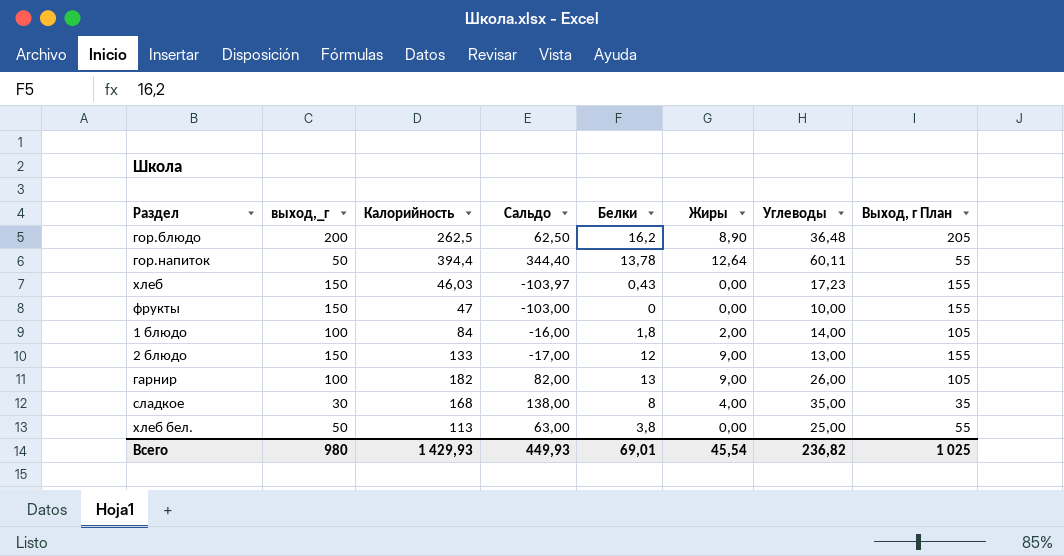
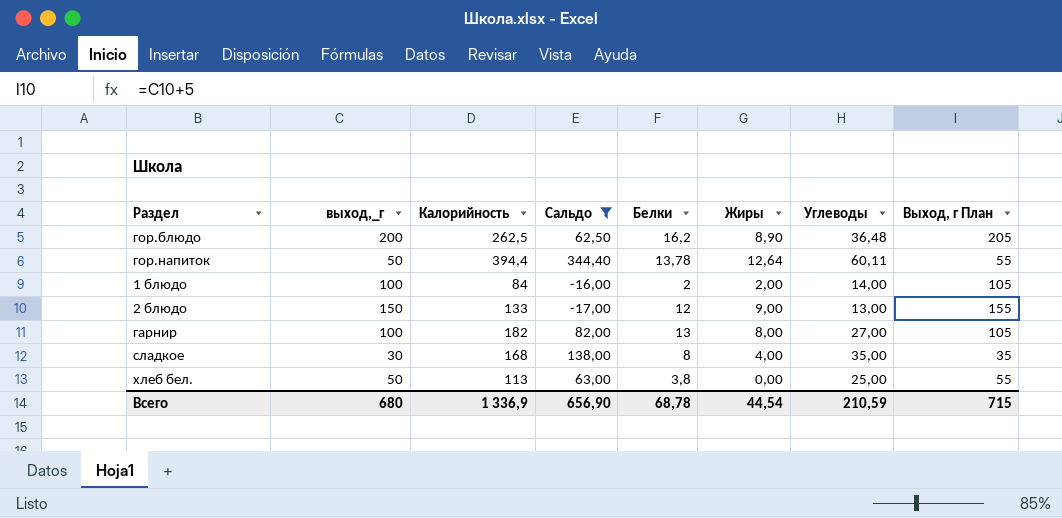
filter: none -> Сальдо >= -17,00
1 блюдо | Белки: 1,8 -> 2
гарнир | Жиры: 9,00 -> 8,00
гарнир | Углеводы: 26,00 -> 27,00
Всего | выход,_г: 980 -> 680
Всего | Калорийность: 1 429,93 -> 1 336,9
Всего | Сальдо: 449,93 -> 656,90
Всего | Белки: 69,01 -> 68,78
Всего | Жиры: 45,54 -> 44,54
Всего | Углеводы: 236,82 -> 210,59
Всего | Выход, г План: 1 025 -> 715

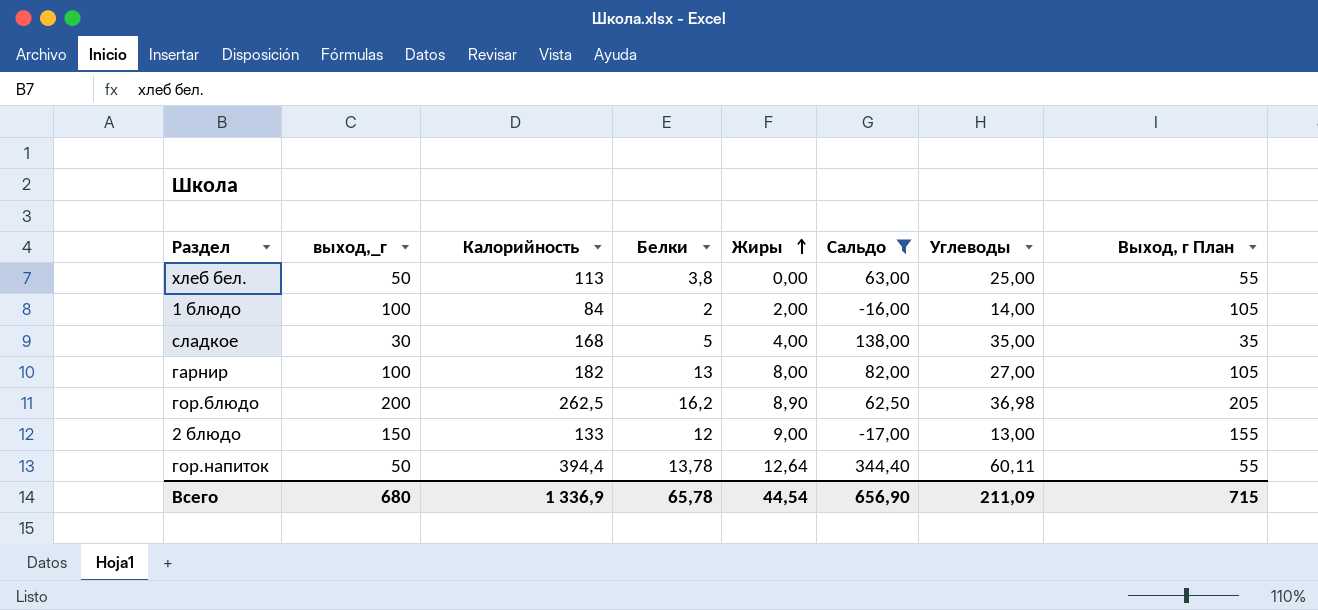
row order: none -> Жиры ascending
column Сальдо | position: 4 -> 6
сладкое | Белки: 8 -> 5
гор.блюдо | Углеводы: 36,48 -> 36,98
Всего | Белки: 68,78 -> 65,78
Всего | Углеводы: 210,59 -> 211,09

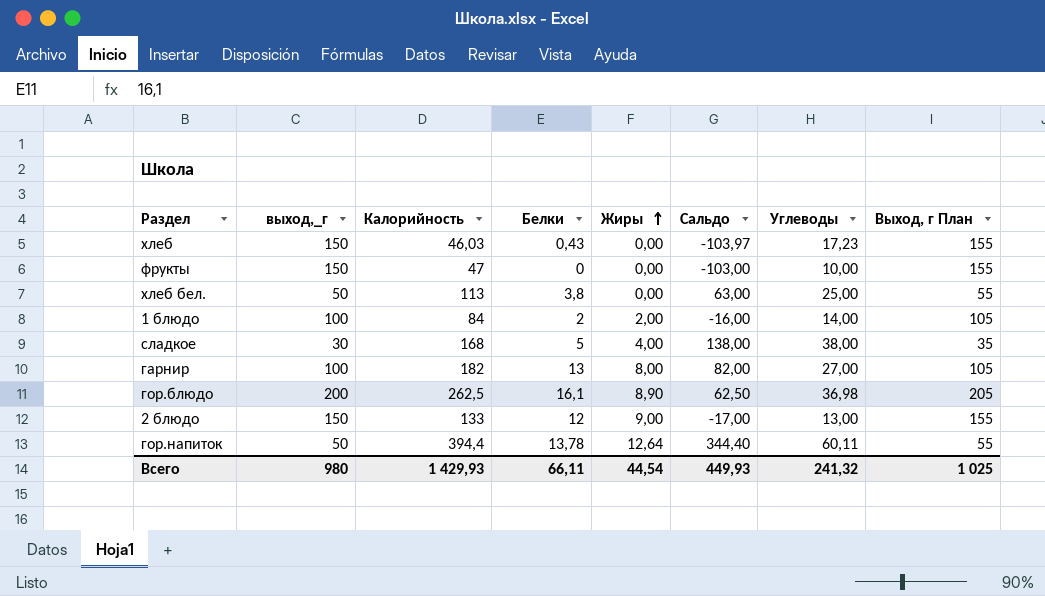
filter: Сальдо >= -17,00 -> none
сладкое | Углеводы: 35,00 -> 38,00
гор.блюдо | Белки: 16,2 -> 16,1
Всего | выход,_г: 680 -> 980
Всего | Калорийность: 1 336,9 -> 1 429,93
Всего | Белки: 65,78 -> 66,11
Всего | Сальдо: 656,90 -> 449,93
Всего | Углеводы: 211,09 -> 241,32
Всего | Выход, г План: 715 -> 1 025

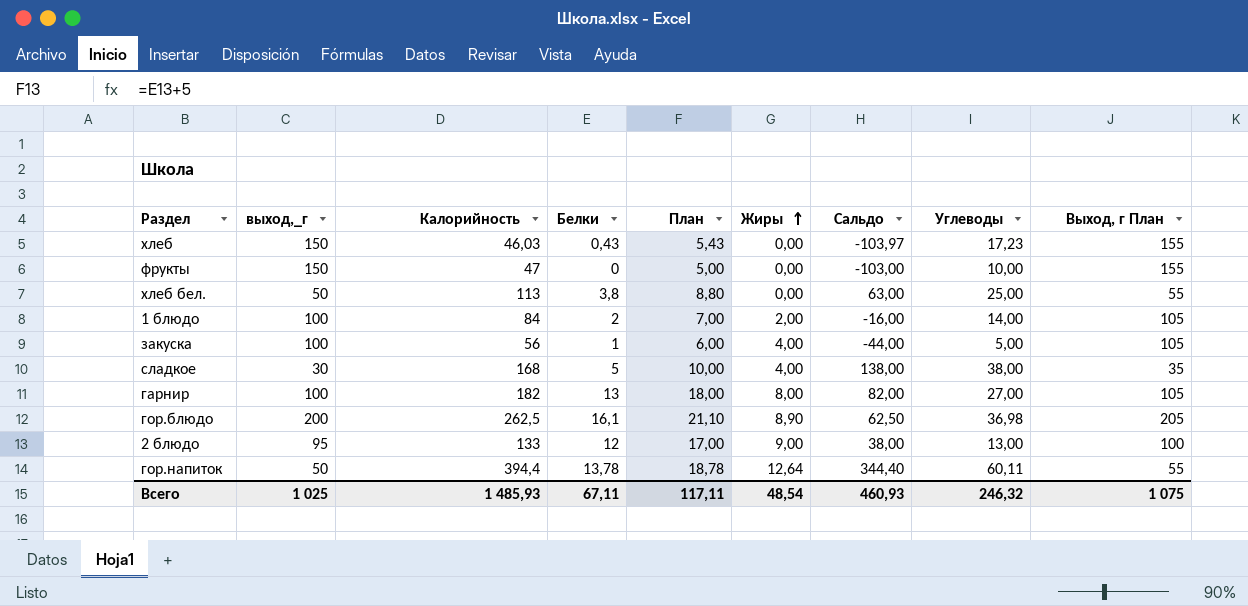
column План | formula: none -> [Белки] + 5
row закуска: none -> 100 | 56 | 1 | 6,00 | 4,00 | -44,00 | 5,00 | 105
2 блюдо | выход,_г: 150 -> 95
2 блюдо | Сальдо: -17,00 -> 38,00
2 блюдо | Выход, г План: 155 -> 100
Всего | выход,_г: 980 -> 1 025
Всего | Калорийность: 1 429,93 -> 1 485,93
Всего | Белки: 66,11 -> 67,11
Всего | Жиры: 44,54 -> 48,54
Всего | Сальдо: 449,93 -> 460,93
Всего | Углеводы: 241,32 -> 246,32
Всего | Выход, г План: 1 025 -> 1 075

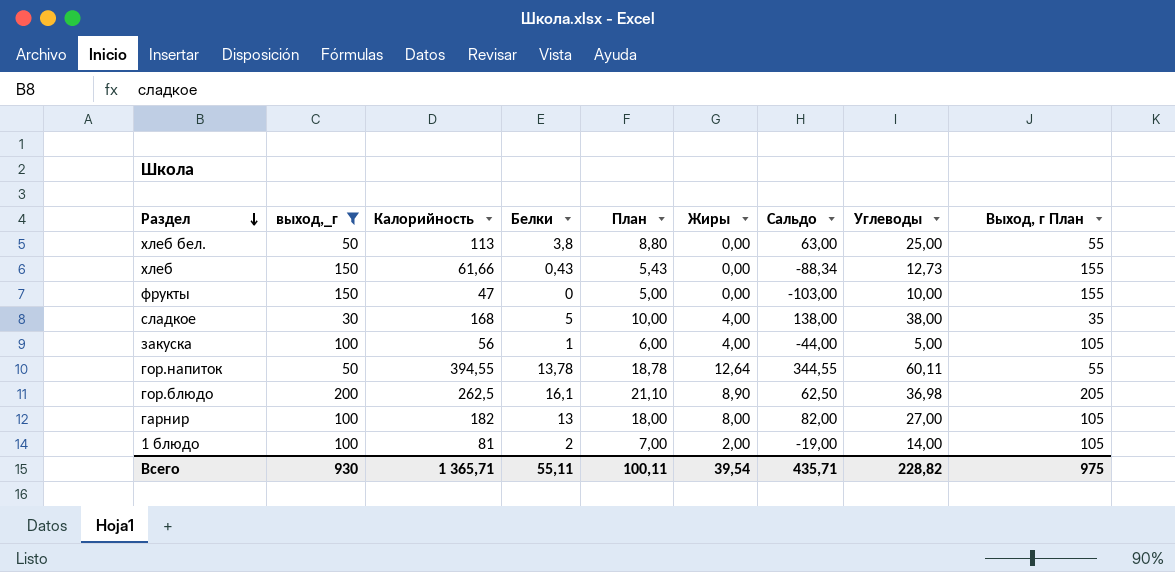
filter: none -> выход,_г != 95
row order: Жиры ascending -> Раздел descending
хлеб | Калорийность: 46,03 -> 61,66
хлеб | Сальдо: -103,97 -> -88,34
хлеб | Углеводы: 17,23 -> 12,73
гор.напиток | Калорийность: 394,4 -> 394,55
гор.напиток | Сальдо: 344,40 -> 344,55
1 блюдо | Калорийность: 84 -> 81
1 блюдо | Сальдо: -16,00 -> -19,00
Всего | выход,_г: 1 025 -> 930
Всего | Калорийность: 1 485,93 -> 1 365,71
Всего | Белки: 67,11 -> 55,11
Всего | План: 117,11 -> 100,11
Всего | Жиры: 48,54 -> 39,54
Всего | Сальдо: 460,93 -> 435,71
Всего | Углеводы: 246,32 -> 228,82
Всего | Выход, г План: 1 075 -> 975

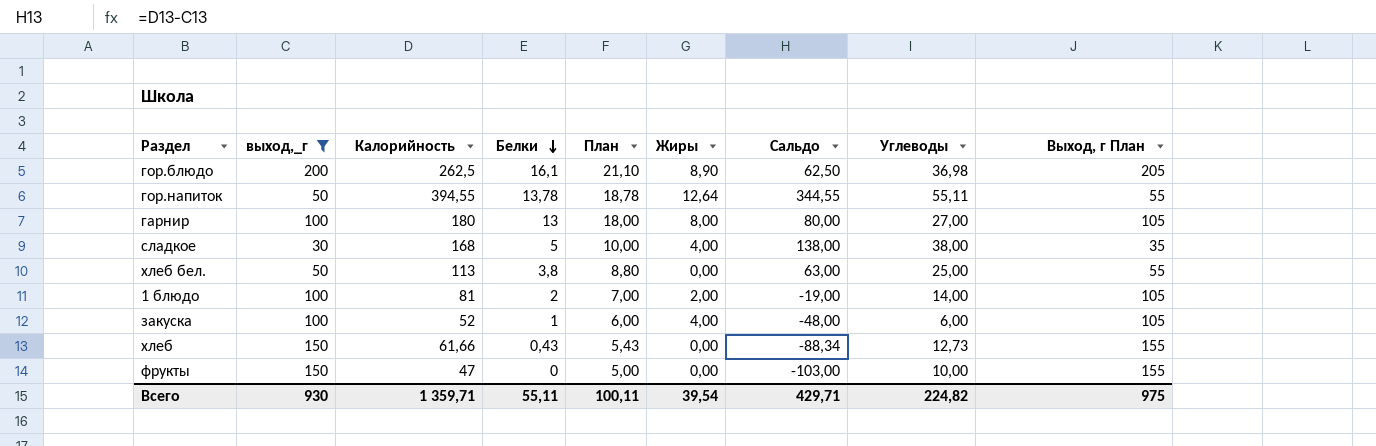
row order: Раздел descending -> Белки descending
гор.напиток | Углеводы: 60,11 -> 55,11
гарнир | Калорийность: 182 -> 180
гарнир | Сальдо: 82,00 -> 80,00
закуска | Калорийность: 56 -> 52
закуска | Сальдо: -44,00 -> -48,00
закуска | Углеводы: 5,00 -> 6,00
Всего | Калорийность: 1 365,71 -> 1 359,71
Всего | Сальдо: 435,71 -> 429,71
Всего | Углеводы: 228,82 -> 224,82

